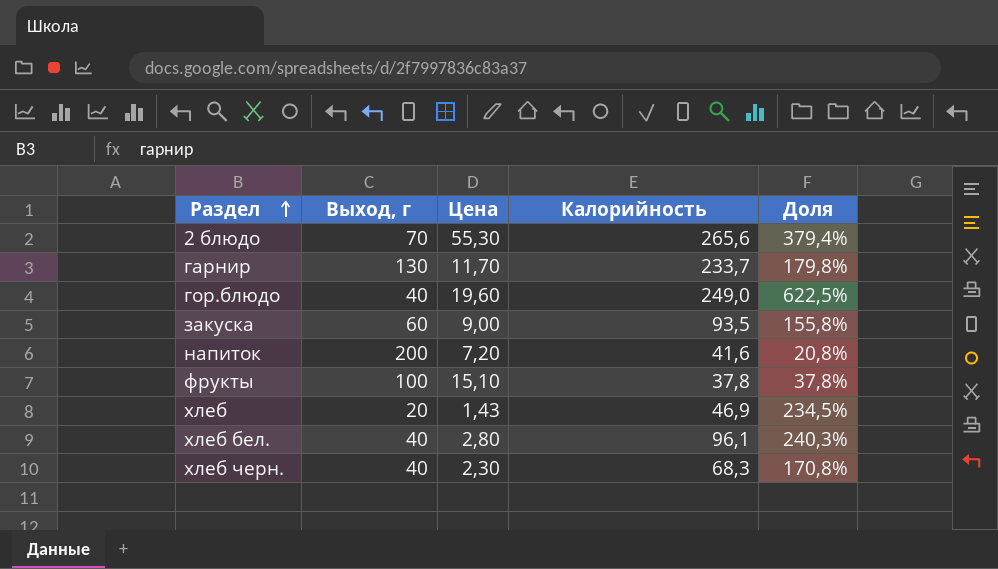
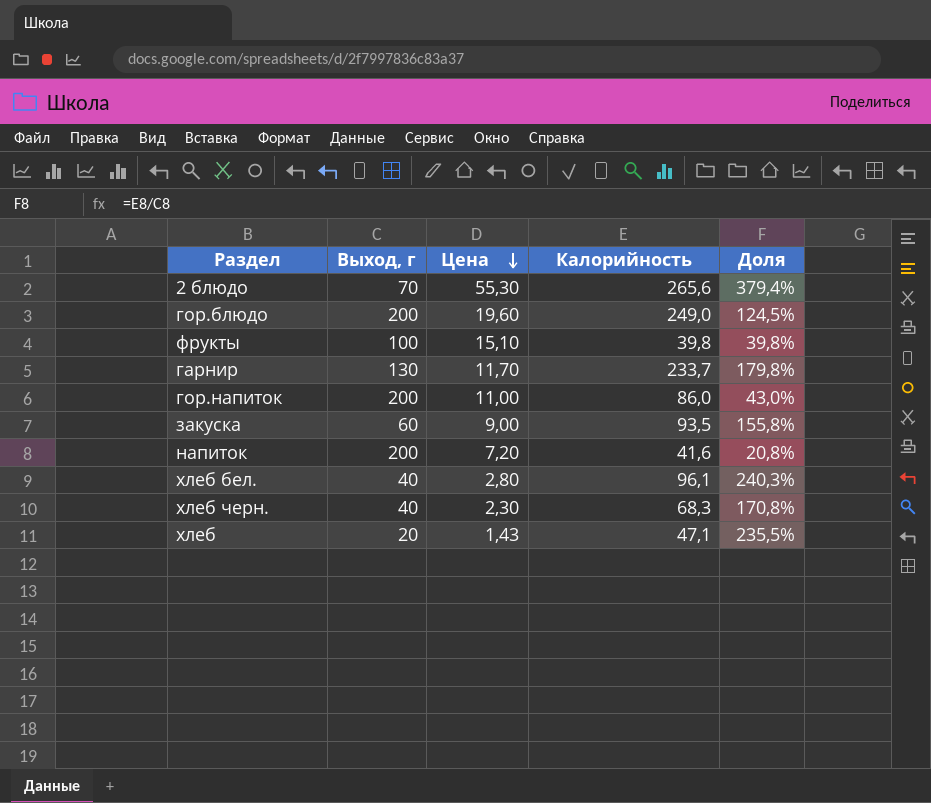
row order: Раздел ascending -> Цена descending
гор.блюдо | Выход, г: 40 -> 200
гор.блюдо | Доля: 622,5% -> 124,5%
фрукты | Калорийность: 37,8 -> 39,8
фрукты | Доля: 37,8% -> 39,8%
row гор.напиток: none -> 200 | 11,00 | 86,0 | 43,0%
хлеб | Калорийность: 46,9 -> 47,1
хлеб | Доля: 234,5% -> 235,5%

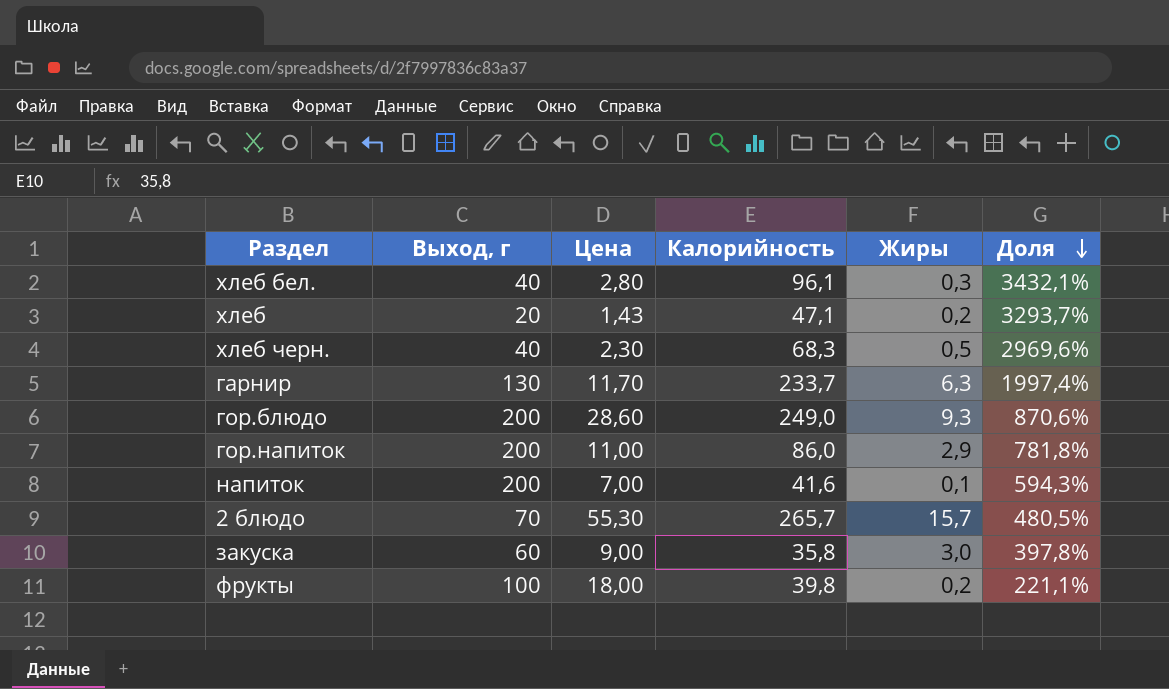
row order: Цена descending -> Доля descending
column Жиры | position: none -> 5
column Доля | formula: [Калорийность] / [Выход, г] -> [Калорийность] / [Цена]
гор.блюдо | Цена: 19,60 -> 28,60
напиток | Цена: 7,20 -> 7,00
2 блюдо | Калорийность: 265,6 -> 265,7
закуска | Калорийность: 93,5 -> 35,8
фрукты | Цена: 15,10 -> 18,00

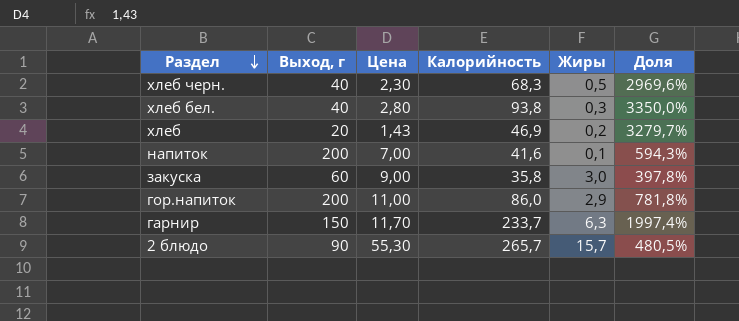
row order: Доля descending -> Раздел descending
row гор.блюдо: 200 | 28,60 | 249,0 | 9,3 | 870,6% -> none
row фрукты: 100 | 18,00 | 39,8 | 0,2 | 221,1% -> none
хлеб бел. | Калорийность: 96,1 -> 93,8
хлеб бел. | Доля: 3432,1% -> 3350,0%
хлеб | Калорийность: 47,1 -> 46,9
хлеб | Доля: 3293,7% -> 3279,7%
гарнир | Выход, г: 130 -> 150
2 блюдо | Выход, г: 70 -> 90

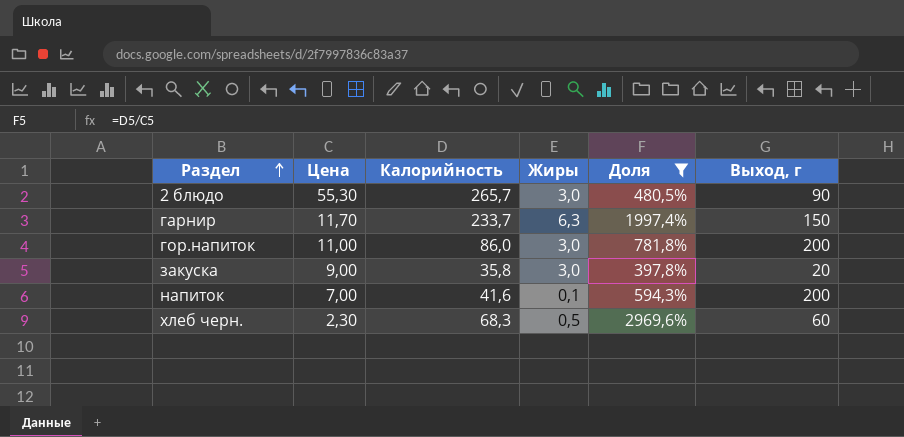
filter: none -> Доля <= 2969,6%
row order: Раздел descending -> Раздел ascending
column Выход, г | position: 2 -> 6
2 блюдо | Жиры: 15,7 -> 3,0
гор.напиток | Жиры: 2,9 -> 3,0
закуска | Выход, г: 60 -> 20
хлеб черн. | Выход, г: 40 -> 60

